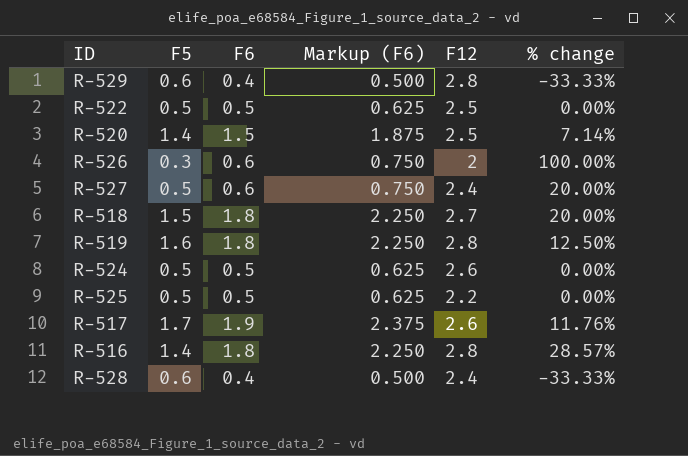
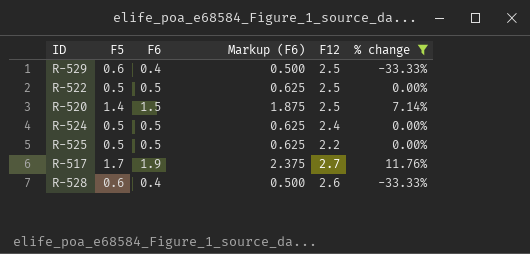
filter: none -> % change <= 11.76%
R-529 | F12: 2.8 -> 2.5
R-524 | F12: 2.6 -> 2.4
R-517 | F12: 2.6 -> 2.7
R-528 | F12: 2.4 -> 2.6

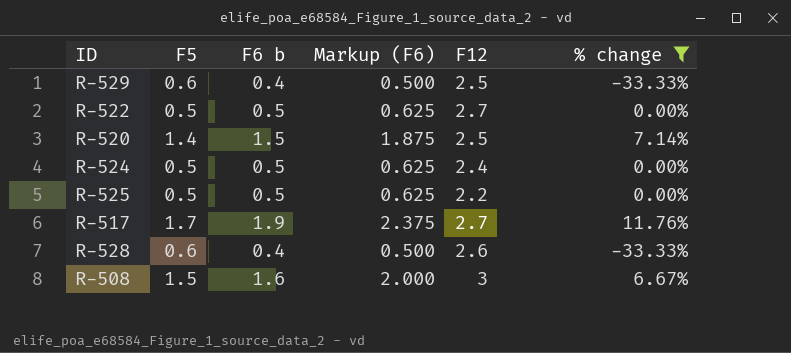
column name: F6 -> F6 b
R-522 | F12: 2.5 -> 2.7
row R-508: none -> 1.5 | 1.6 | 2.000 | 3 | 6.67%

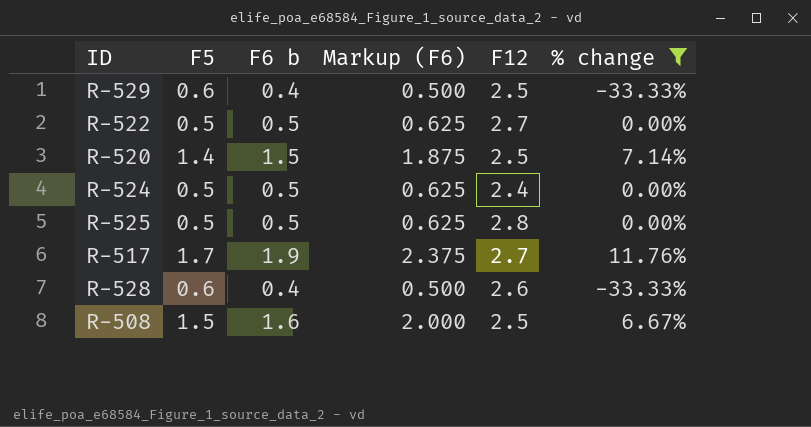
R-525 | F12: 2.2 -> 2.8
R-508 | F12: 3 -> 2.5

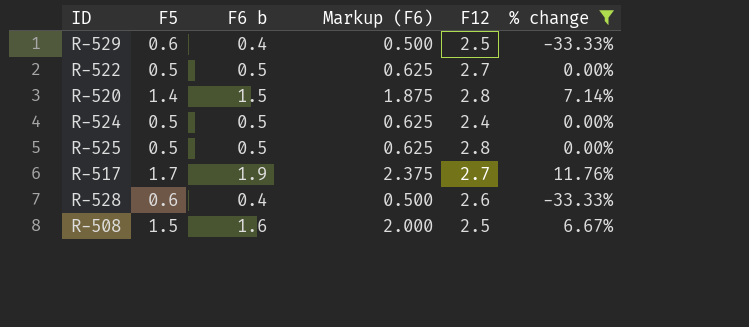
R-520 | F12: 2.5 -> 2.8

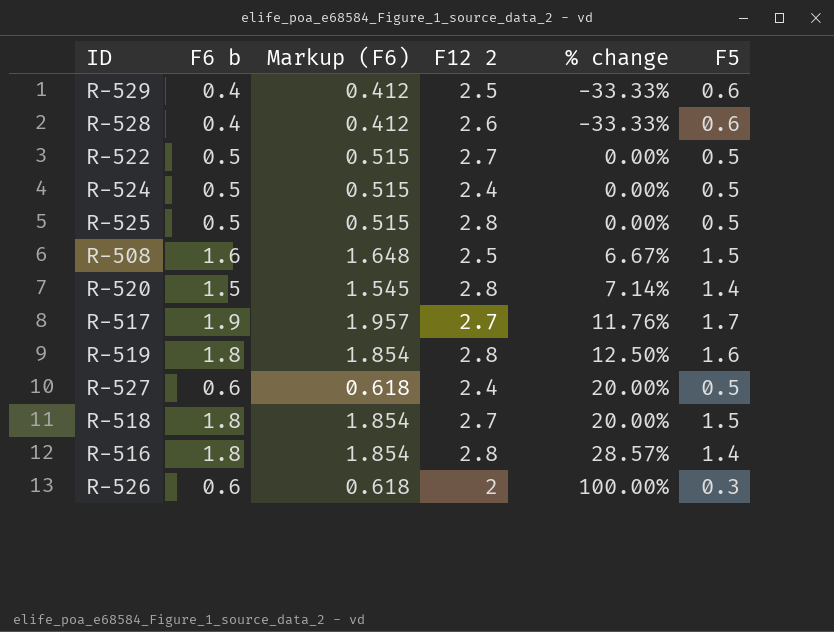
filter: % change <= 11.76% -> none
row order: none -> % change ascending
column Markup (F6) | formula: [F6 b] * 1.25 -> [F6 b] * 1.03
column name: F12 -> F12 2
column F5 | position: 2 -> 6

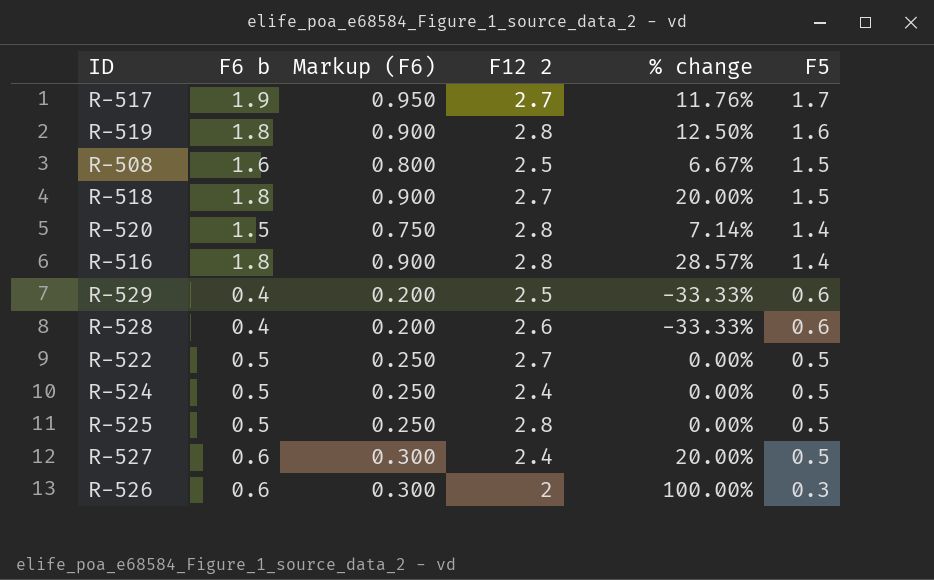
row order: % change ascending -> F5 descending
column Markup (F6) | formula: [F6 b] * 1.03 -> [F6 b] * 0.5

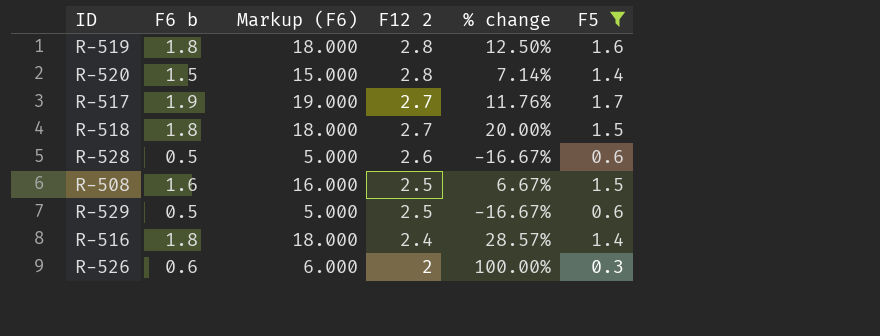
filter: none -> F5 != 0.5
row order: F5 descending -> F12 2 descending
column Markup (F6) | formula: [F6 b] * 0.5 -> [F6 b] * 10
R-528 | F6 b: 0.4 -> 0.5
R-528 | % change: -33.33% -> -16.67%
R-529 | F6 b: 0.4 -> 0.5
R-529 | % change: -33.33% -> -16.67%
R-516 | F12 2: 2.8 -> 2.4

